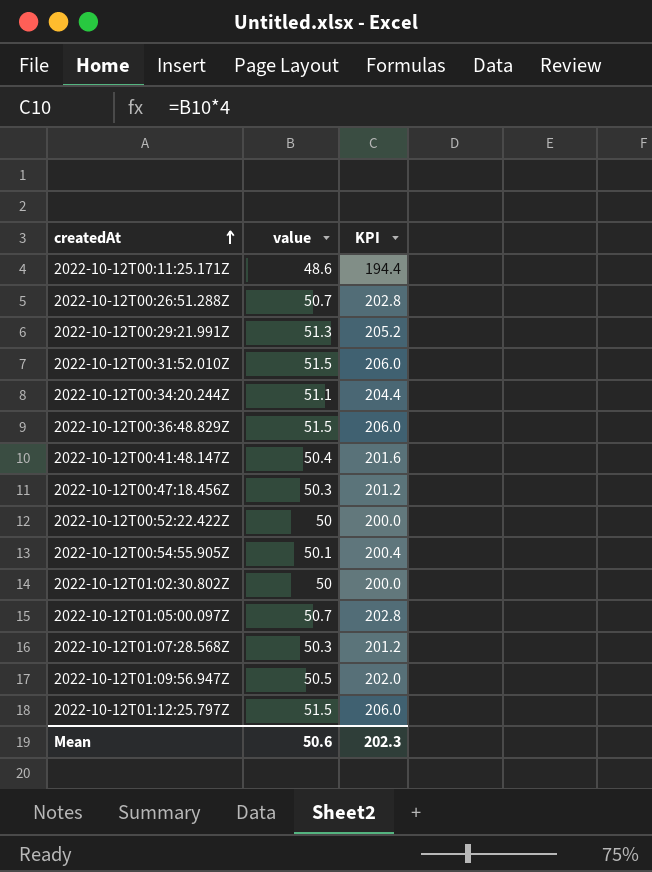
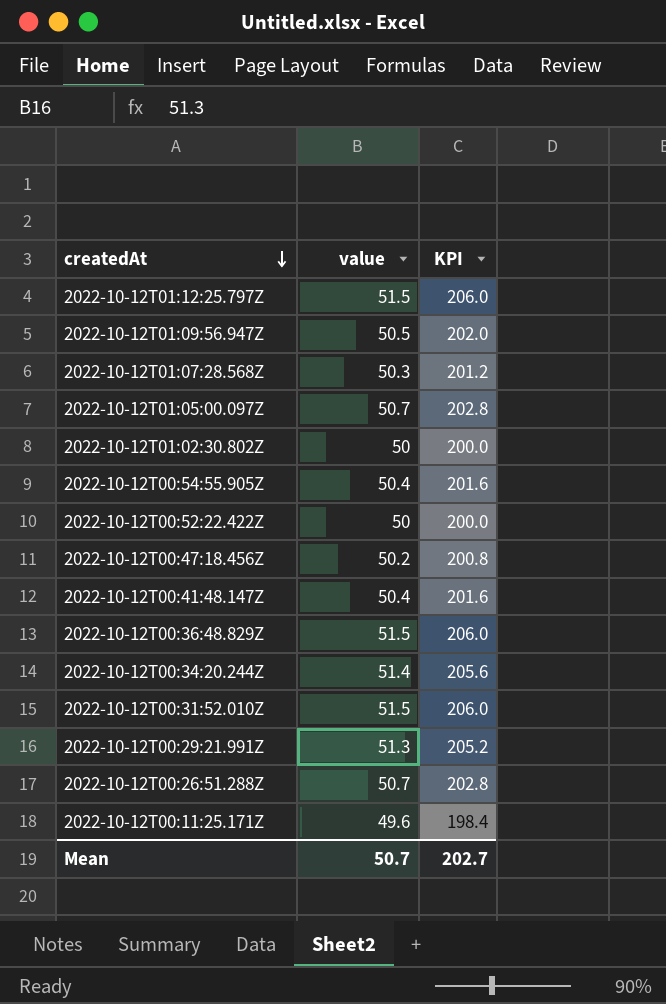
row order: createdAt ascending -> createdAt descending
2022-10-12T00:54:55.905Z | value: 50.1 -> 50.4
2022-10-12T00:54:55.905Z | KPI: 200.4 -> 201.6
2022-10-12T00:47:18.456Z | value: 50.3 -> 50.2
2022-10-12T00:47:18.456Z | KPI: 201.2 -> 200.8
2022-10-12T00:34:20.244Z | value: 51.1 -> 51.4
2022-10-12T00:34:20.244Z | KPI: 204.4 -> 205.6
2022-10-12T00:11:25.171Z | value: 48.6 -> 49.6
2022-10-12T00:11:25.171Z | KPI: 194.4 -> 198.4
Mean | value: 50.6 -> 50.7
Mean | KPI: 202.3 -> 202.7

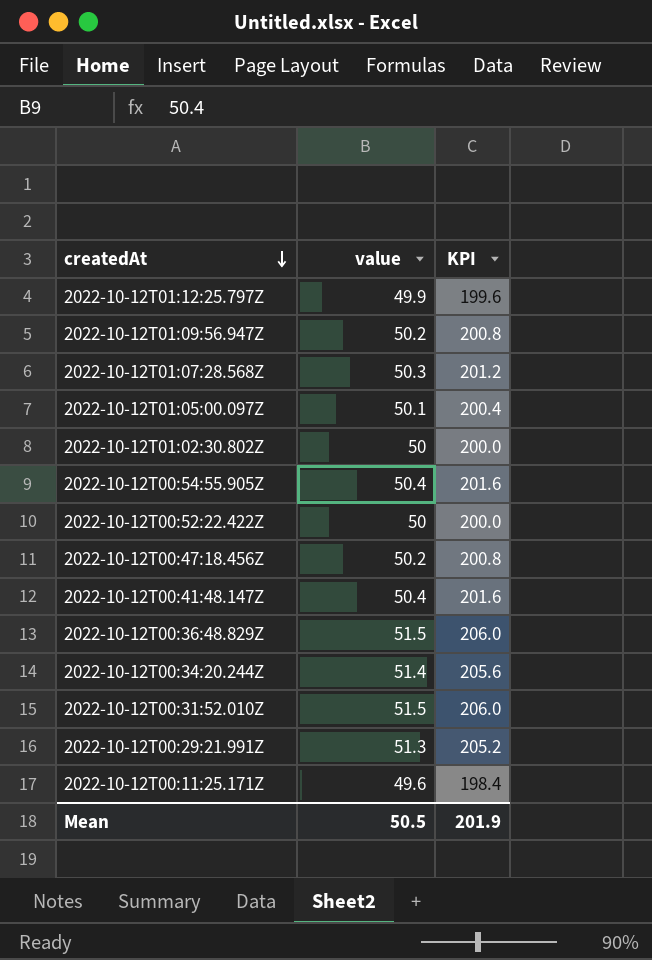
row 2022-10-12T00:26:51.288Z: 50.7 | 202.8 -> none
2022-10-12T01:12:25.797Z | value: 51.5 -> 49.9
2022-10-12T01:12:25.797Z | KPI: 206.0 -> 199.6
2022-10-12T01:09:56.947Z | value: 50.5 -> 50.2
2022-10-12T01:09:56.947Z | KPI: 202.0 -> 200.8
2022-10-12T01:05:00.097Z | value: 50.7 -> 50.1
2022-10-12T01:05:00.097Z | KPI: 202.8 -> 200.4
Mean | value: 50.7 -> 50.5
Mean | KPI: 202.7 -> 201.9

